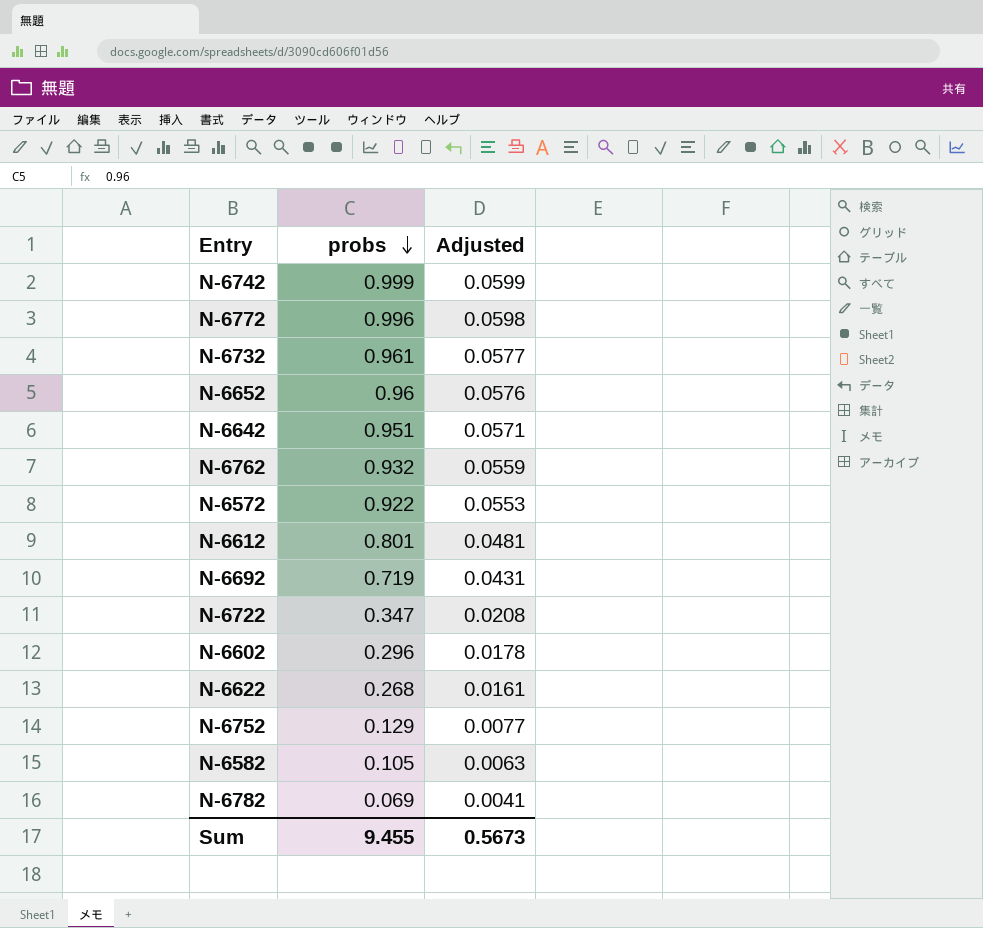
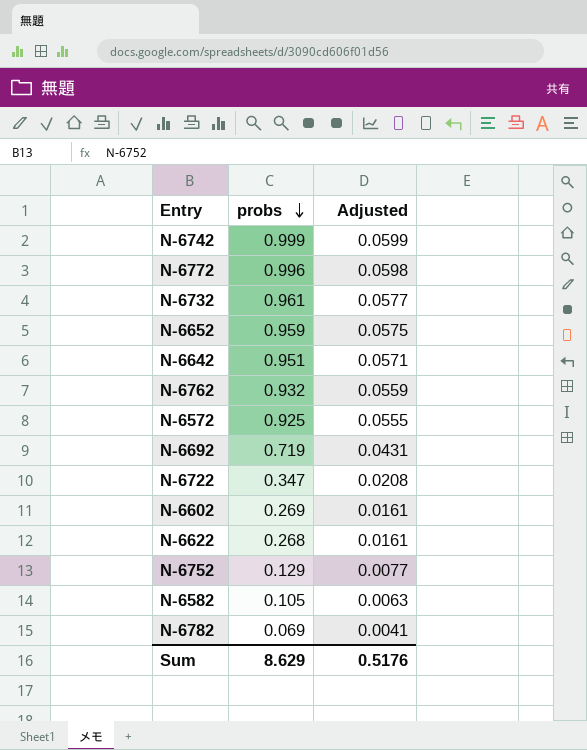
row N-6612: 0.801 | 0.0481 -> none
N-6652 | probs: 0.96 -> 0.959
N-6652 | Adjusted: 0.0576 -> 0.0575
N-6572 | probs: 0.922 -> 0.925
N-6572 | Adjusted: 0.0553 -> 0.0555
N-6602 | probs: 0.296 -> 0.269
N-6602 | Adjusted: 0.0178 -> 0.0161
Sum | probs: 9.455 -> 8.629
Sum | Adjusted: 0.5673 -> 0.5176

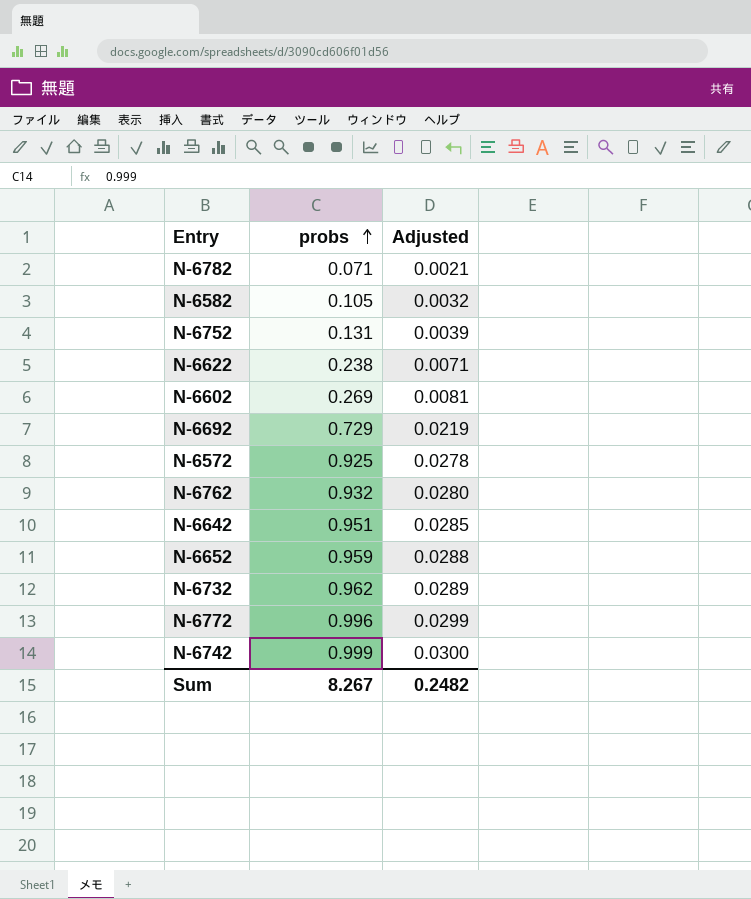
row order: probs descending -> probs ascending
column Adjusted | formula: [probs] * 0.06 -> [probs] * 0.03
row N-6722: 0.347 | 0.0208 -> none
N-6782 | probs: 0.069 -> 0.071
N-6752 | probs: 0.129 -> 0.131
N-6622 | probs: 0.268 -> 0.238
N-6692 | probs: 0.719 -> 0.729
N-6732 | probs: 0.961 -> 0.962
Sum | probs: 8.629 -> 8.267
Sum | Adjusted: 0.5176 -> 0.2482

